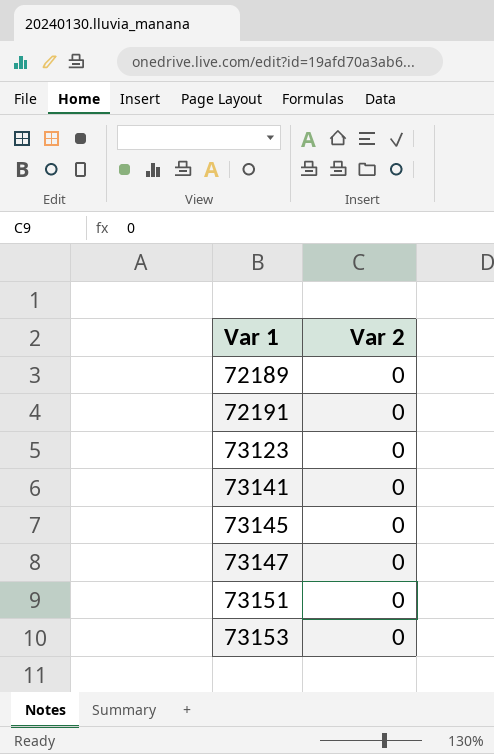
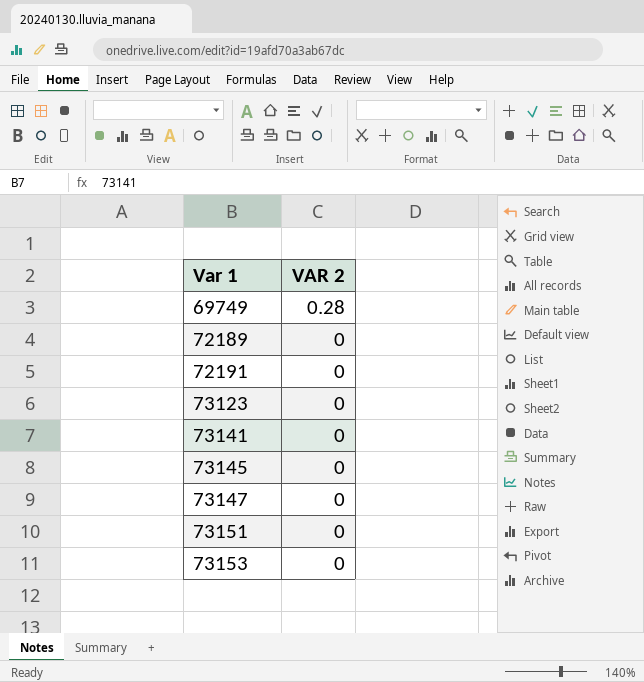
column name: Var 2 -> VAR 2
row 69749: none -> 0.28

